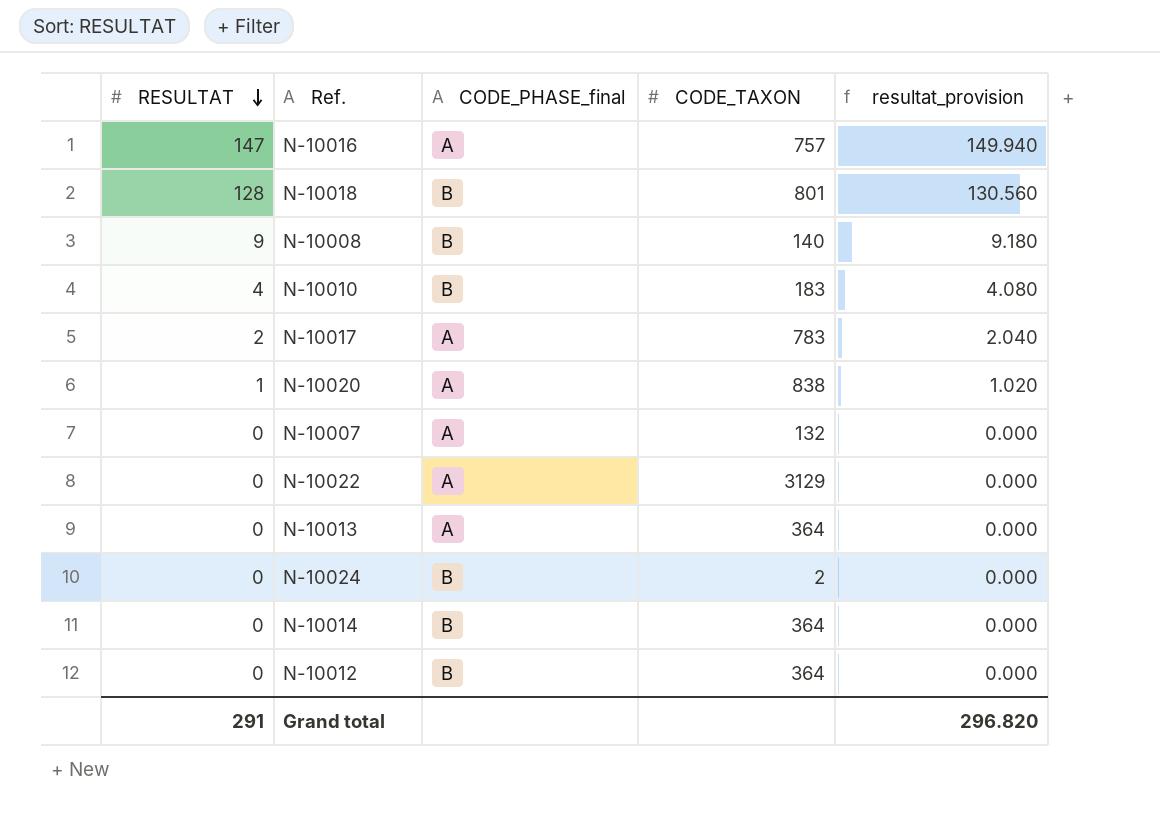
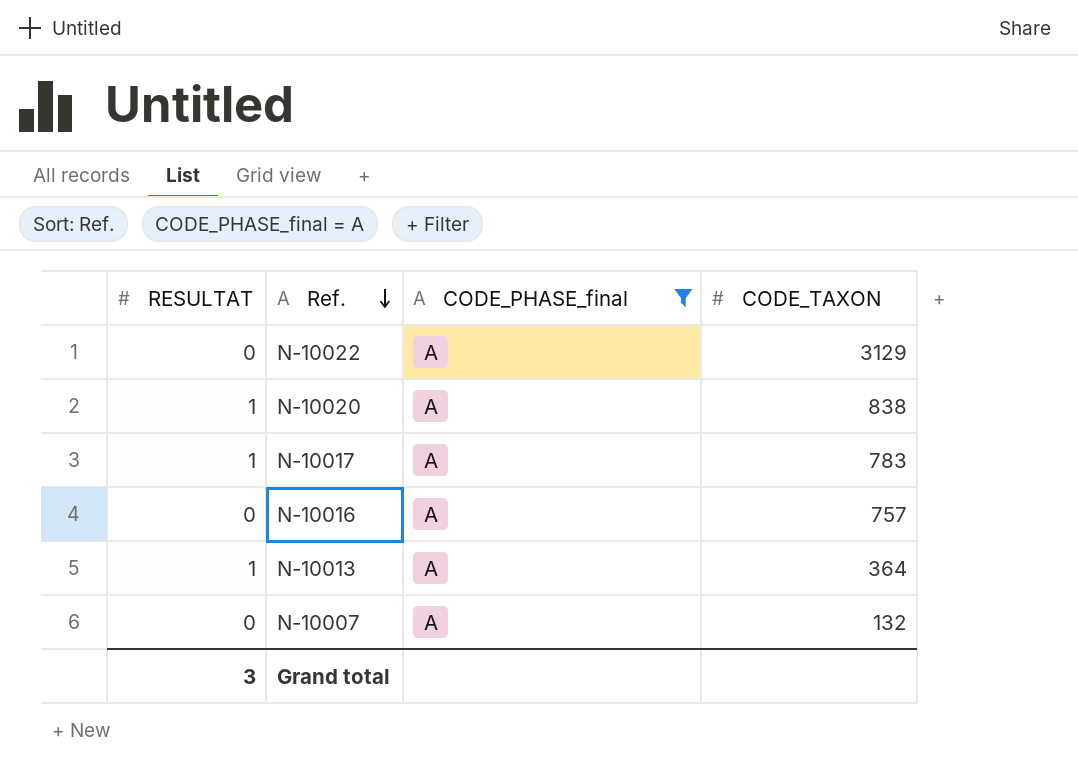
filter: none -> CODE_PHASE_final = A
row order: RESULTAT descending -> Ref. descending
column resultat_provision | formula: [RESULTAT] * 1.02 -> none
N-10017 | RESULTAT: 2 -> 1
N-10016 | RESULTAT: 147 -> 0
N-10013 | RESULTAT: 0 -> 1
Grand total | RESULTAT: 291 -> 3

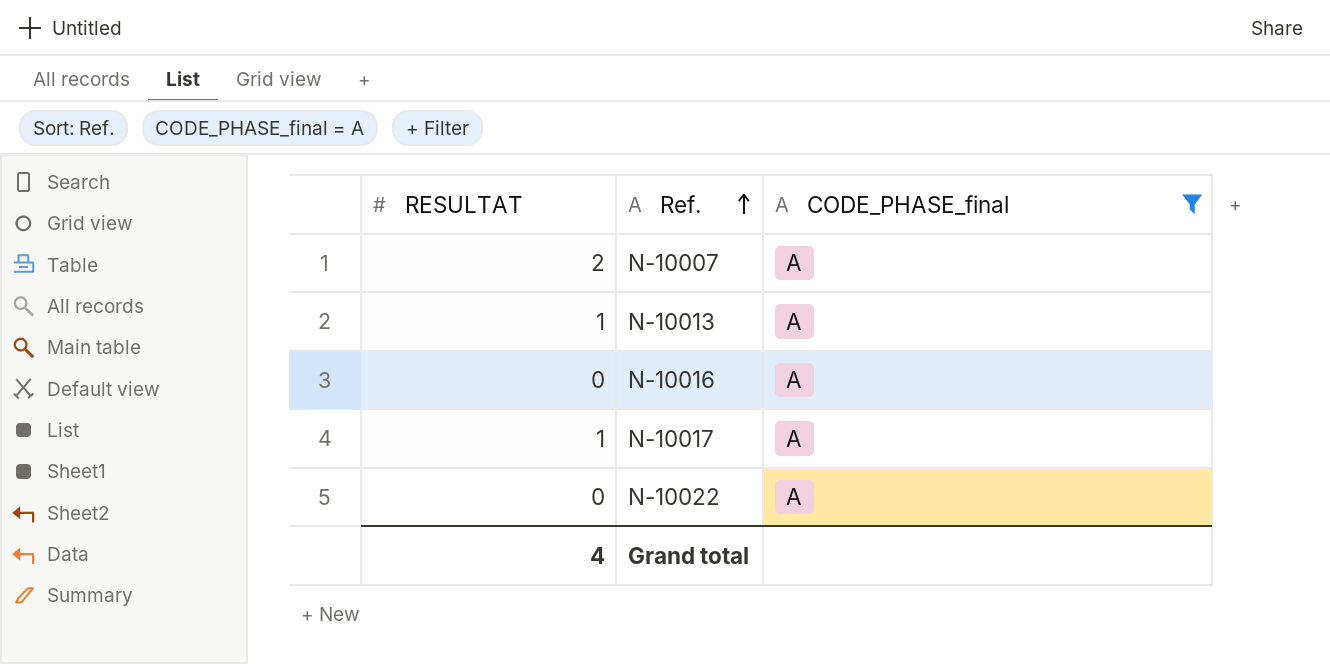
row order: Ref. descending -> Ref. ascending
column CODE_TAXON | position: 4 -> none
row N-10020: 1 | A | 838 -> none
N-10007 | RESULTAT: 0 -> 2
Grand total | RESULTAT: 3 -> 4

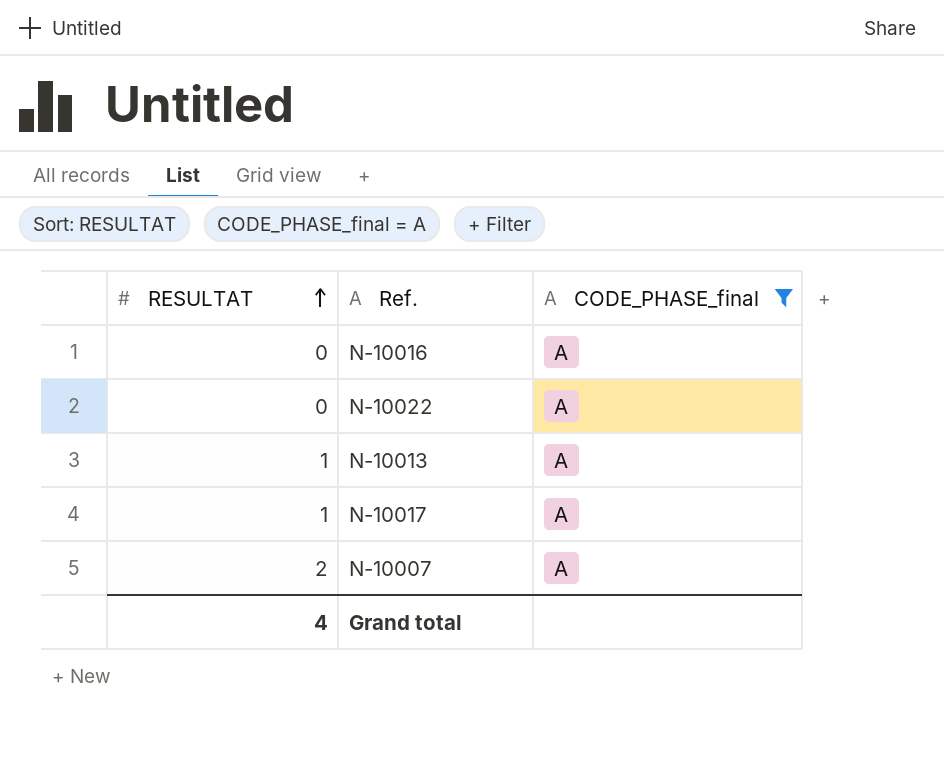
row order: Ref. ascending -> RESULTAT ascending

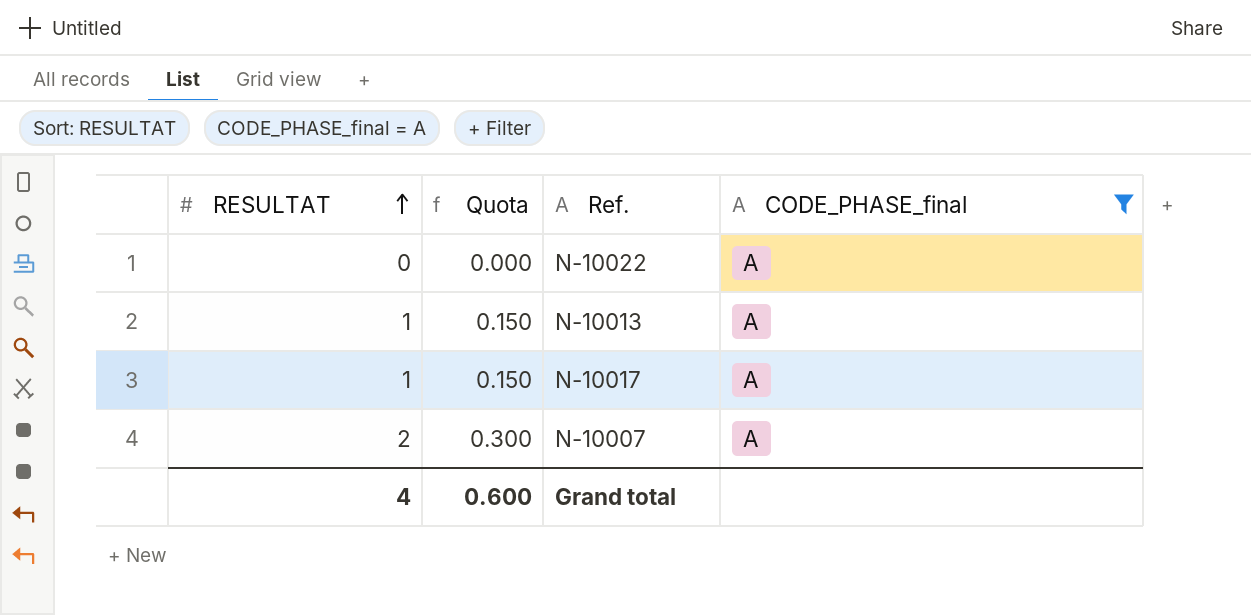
column Quota | formula: none -> [RESULTAT] * 0.15
row N-10016: 0 | A -> none

